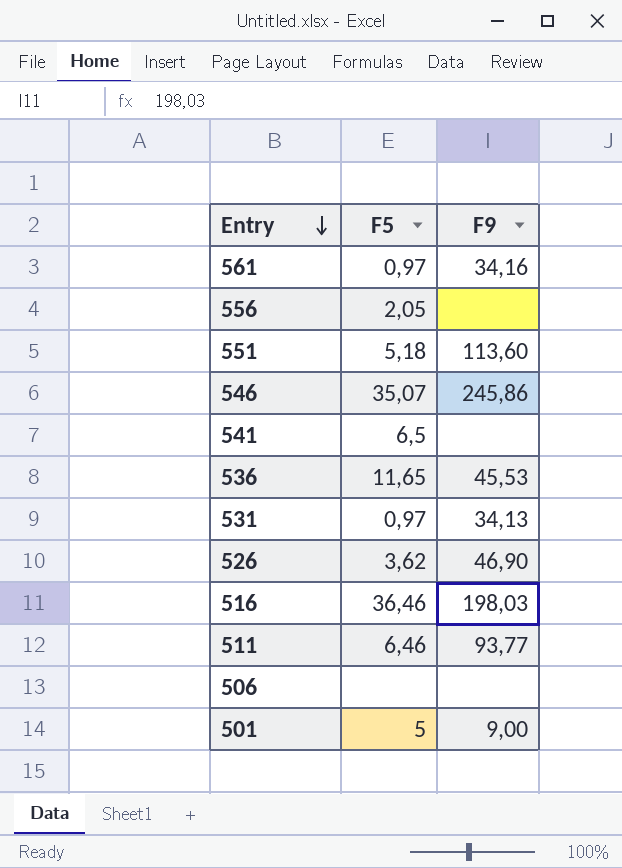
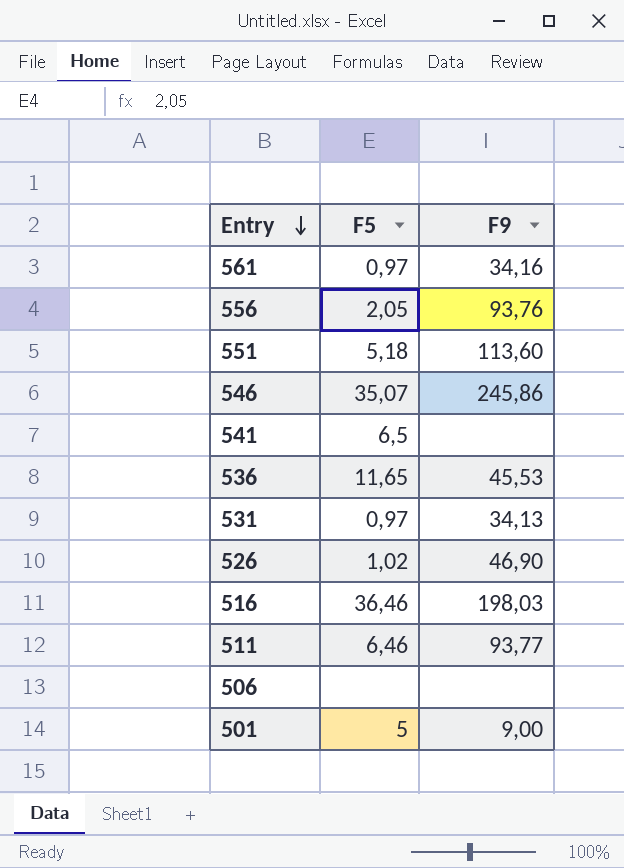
556 | F9: none -> 93,76
526 | F5: 3,62 -> 1,02

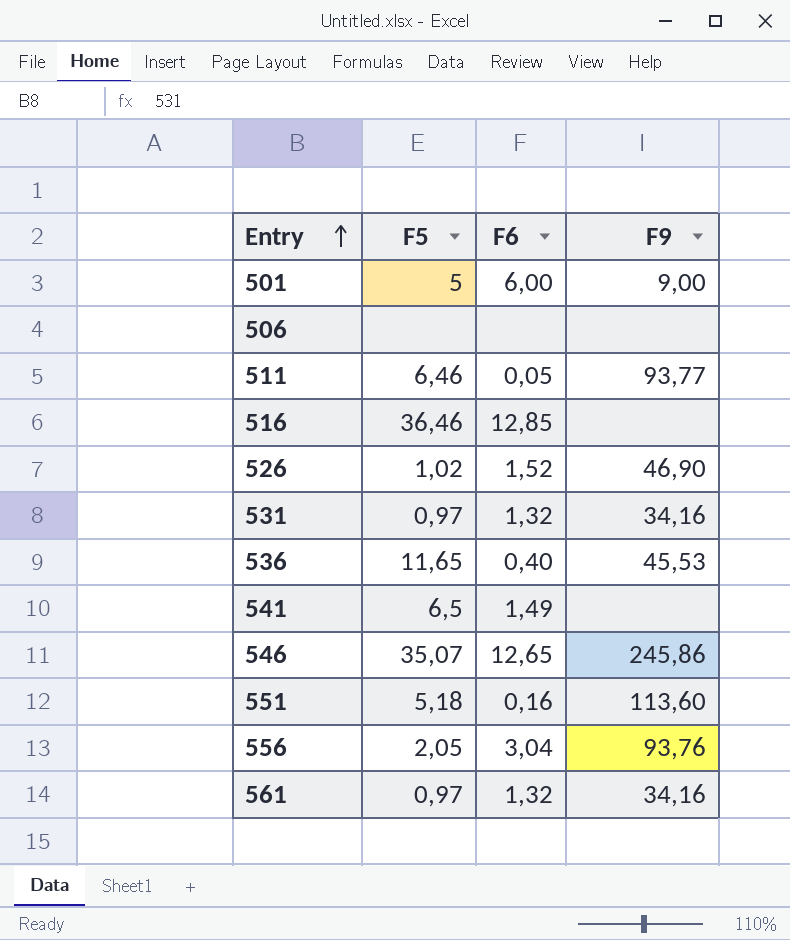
row order: Entry descending -> Entry ascending
column F6 | position: none -> 3
516 | F9: 198,03 -> none
531 | F9: 34,13 -> 34,16

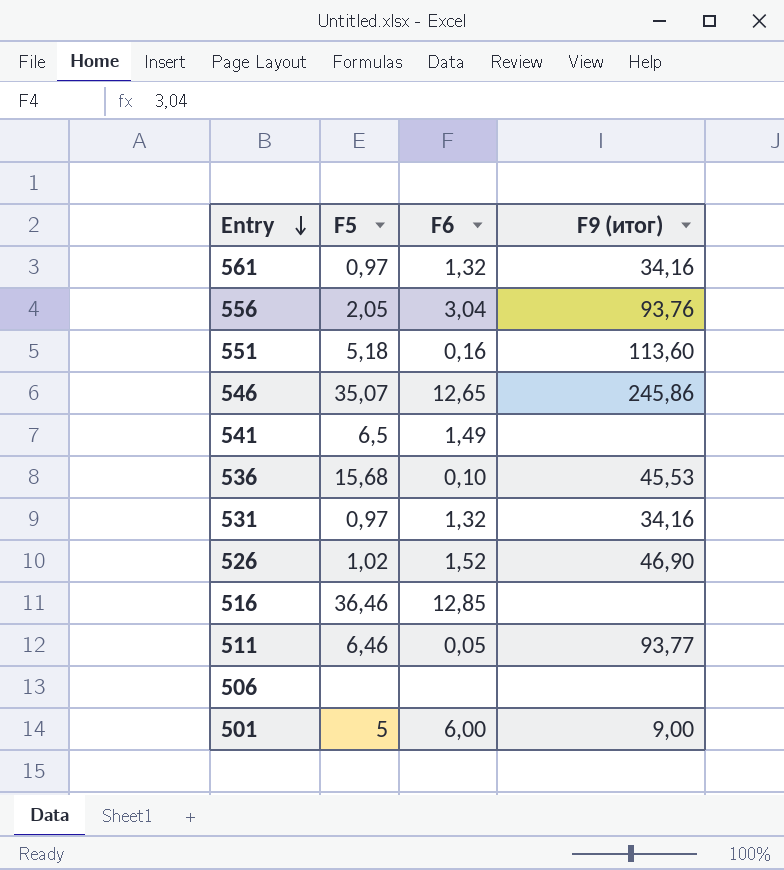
row order: Entry ascending -> Entry descending
column name: F9 -> F9 (итог)
536 | F5: 11,65 -> 15,68
536 | F6: 0,40 -> 0,10

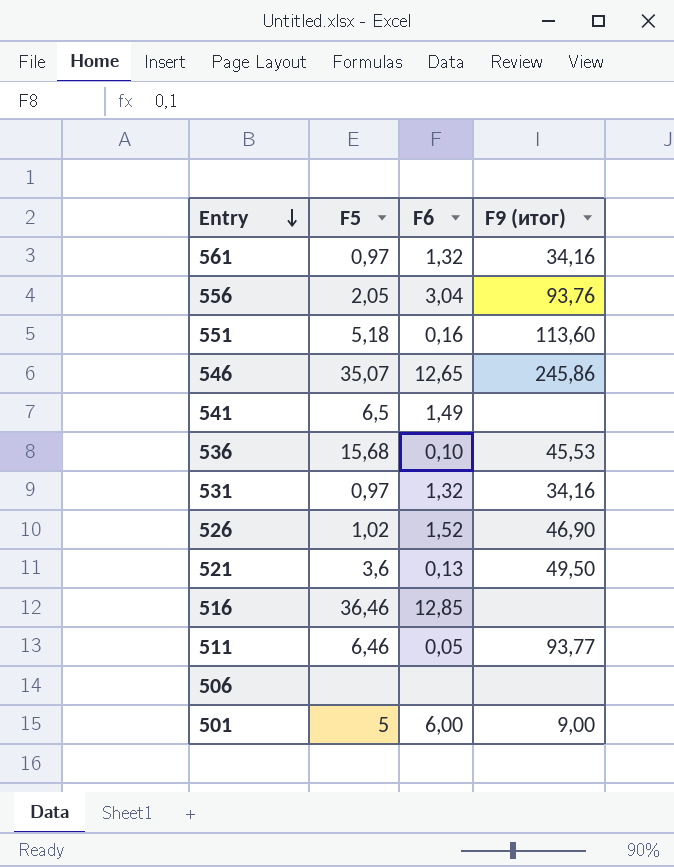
row 521: none -> 3,6 | 0,13 | 49,50

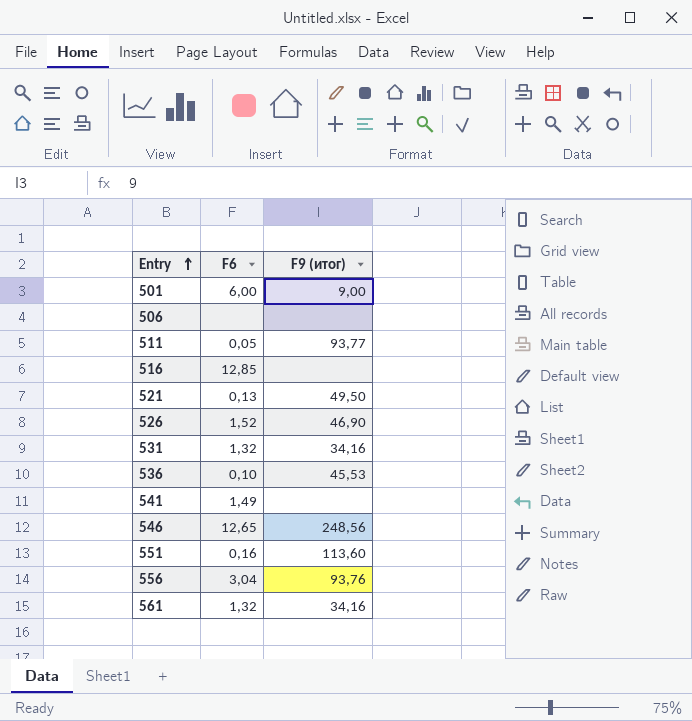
row order: Entry descending -> Entry ascending
column F5 | position: 2 -> none
546 | F9 (итог): 245,86 -> 248,56

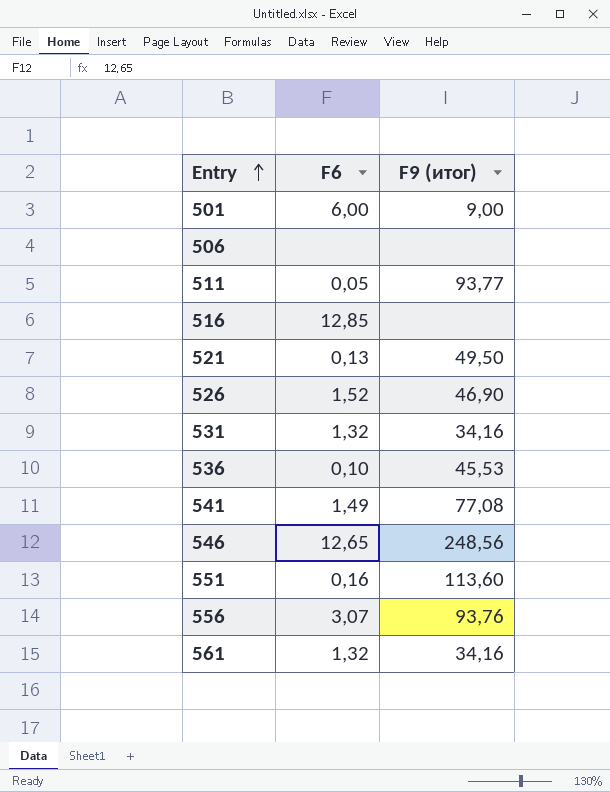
541 | F9 (итог): none -> 77,08
556 | F6: 3,04 -> 3,07

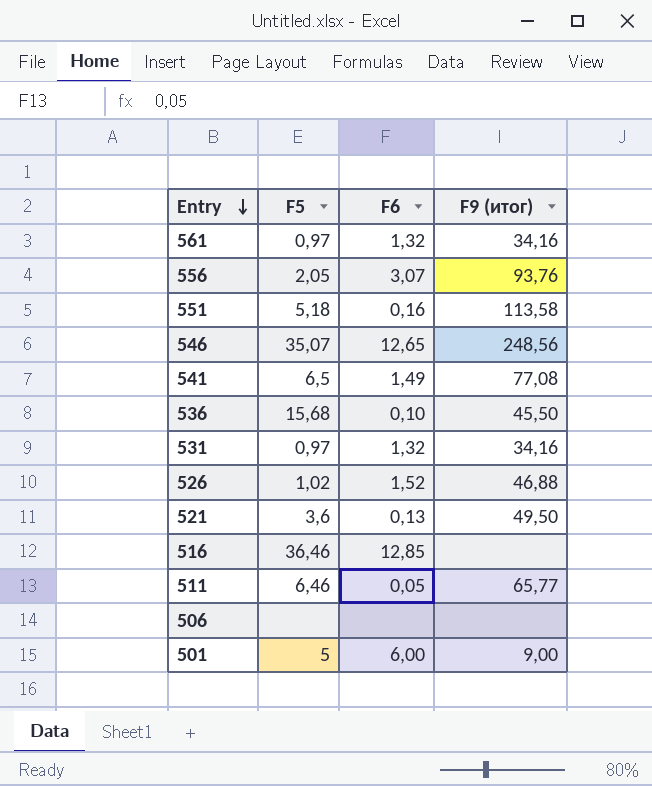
row order: Entry ascending -> Entry descending
column F5 | position: none -> 2
551 | F9 (итог): 113,60 -> 113,58
536 | F9 (итог): 45,53 -> 45,50
526 | F9 (итог): 46,90 -> 46,88
511 | F9 (итог): 93,77 -> 65,77

